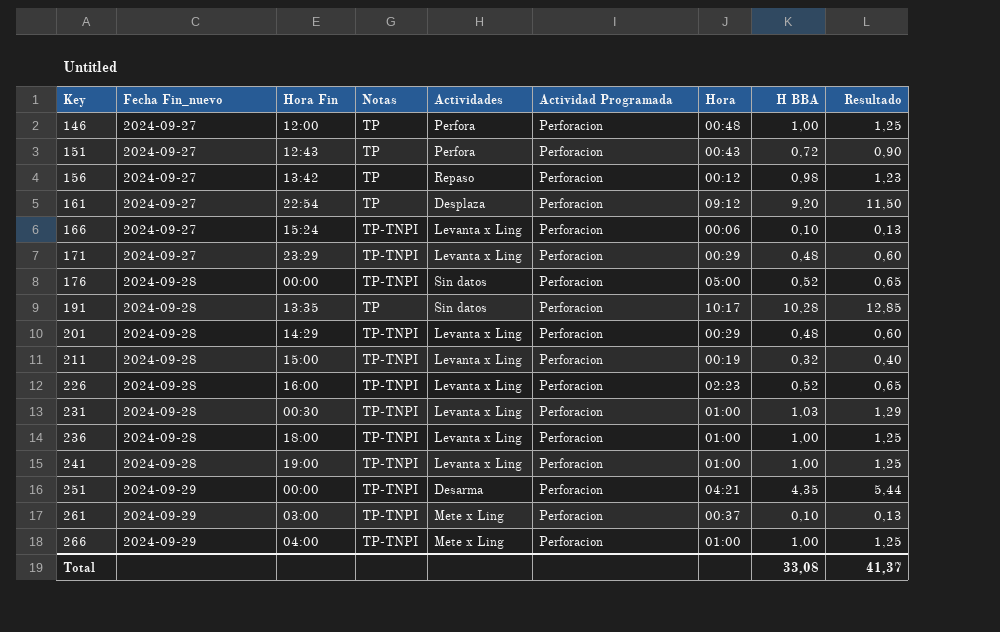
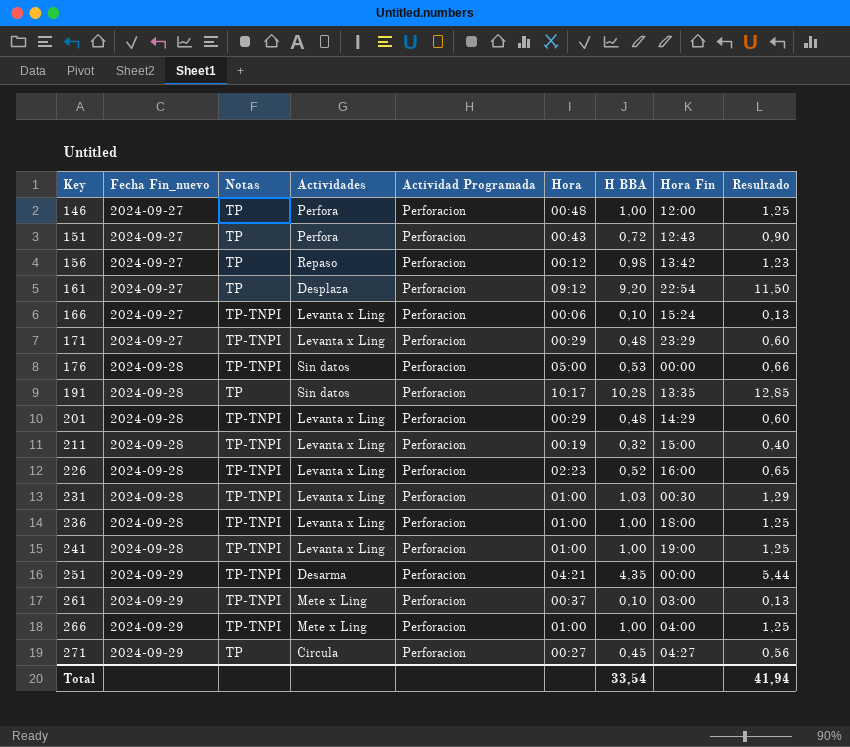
column Hora Fin | position: 3 -> 8
176 | H BBA: 0,52 -> 0,53
176 | Resultado: 0,65 -> 0,66
row 271: none -> 2024-09-29 | TP | Circula | Perforacion | 00:27 | 0,45 | 04:27 | 0,56
Total | H BBA: 33,08 -> 33,54
Total | Resultado: 41,37 -> 41,94

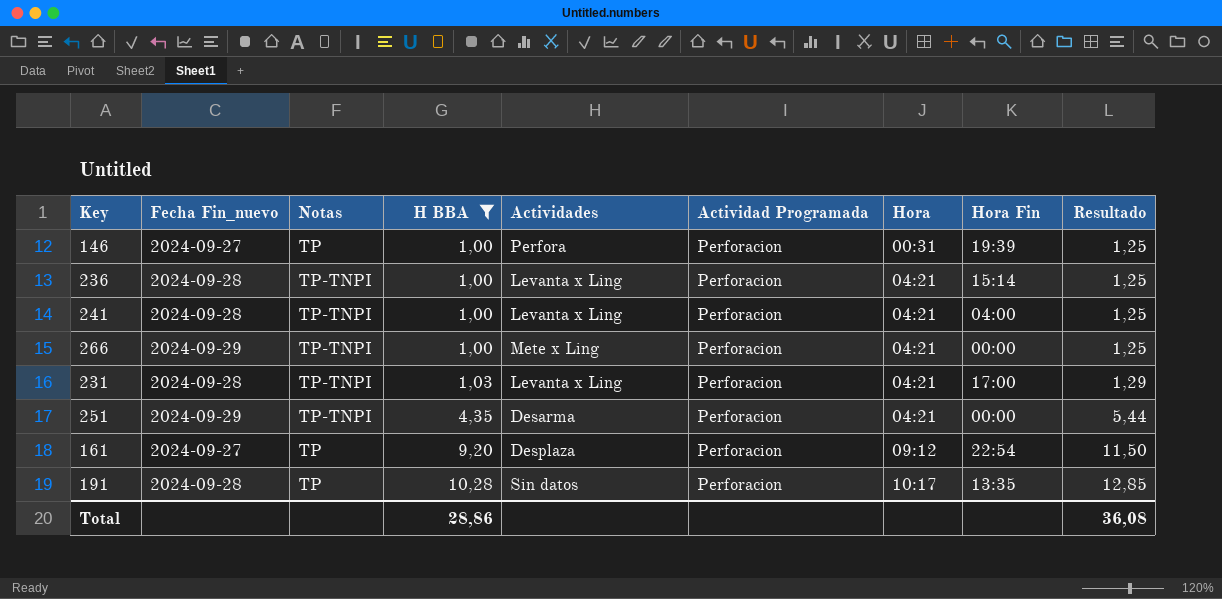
filter: none -> H BBA >= 1,00
row order: Key ascending -> H BBA ascending
column H BBA | position: 7 -> 4
146 | Hora: 00:48 -> 00:31
146 | Hora Fin: 12:00 -> 19:39
236 | Hora: 01:00 -> 04:21
236 | Hora Fin: 18:00 -> 15:14
241 | Hora: 01:00 -> 04:21
241 | Hora Fin: 19:00 -> 04:00
266 | Hora: 01:00 -> 04:21
266 | Hora Fin: 04:00 -> 00:00
231 | Hora: 01:00 -> 04:21
231 | Hora Fin: 00:30 -> 17:00
Total | H BBA: 33,54 -> 28,86
Total | Resultado: 41,94 -> 36,08

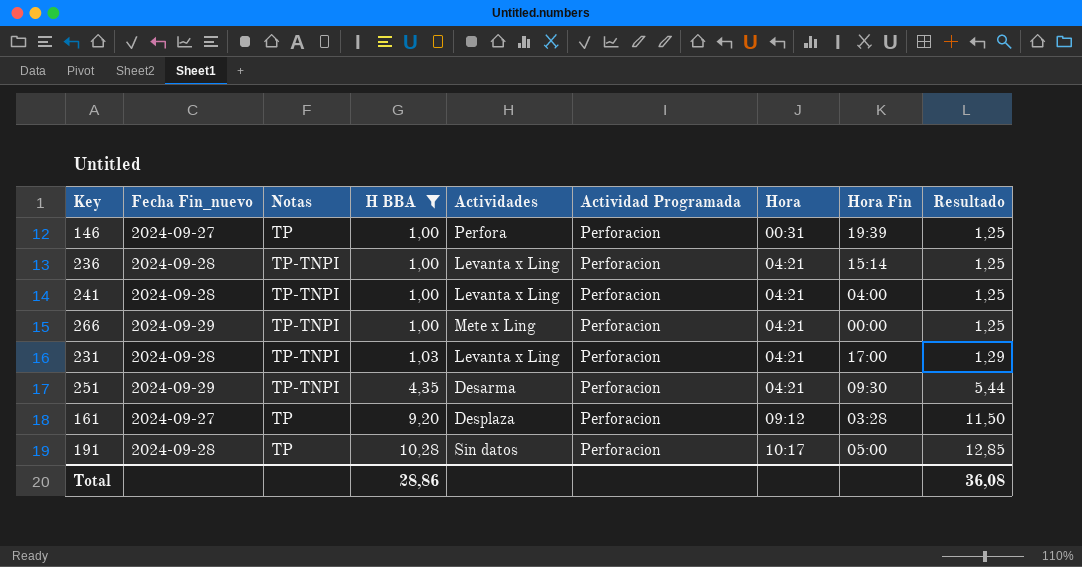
251 | Hora Fin: 00:00 -> 09:30
161 | Hora Fin: 22:54 -> 03:28
191 | Hora Fin: 13:35 -> 05:00

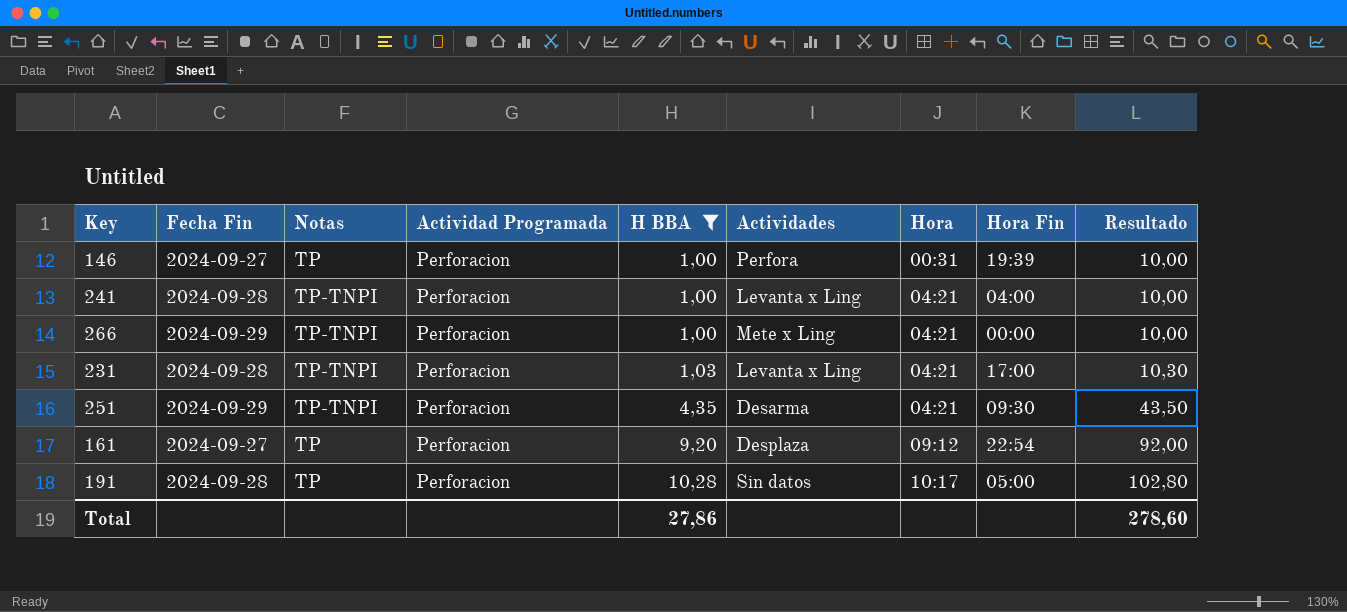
column name: Fecha Fin_nuevo -> Fecha Fin
column Actividad Programada | position: 6 -> 4
column Resultado | formula: [H BBA] * 1,25 -> [H BBA] * 10
row 236: 2024-09-28 | TP-TNPI | 1,00 | Levanta x Ling | Perforacion | 04:21 | 15:14 | 1,25 -> none
161 | Hora Fin: 03:28 -> 22:54
Total | H BBA: 28,86 -> 27,86
Total | Resultado: 36,08 -> 278,60

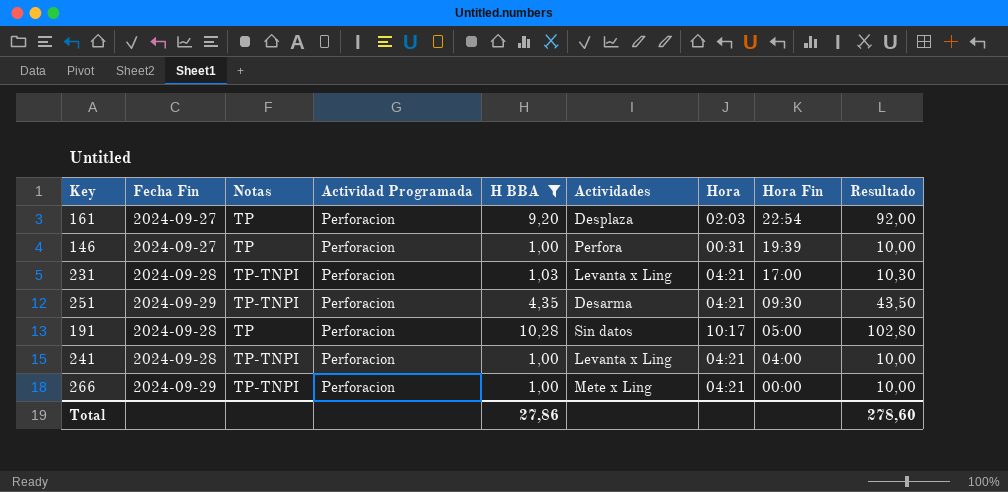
row order: H BBA ascending -> Hora Fin descending
161 | Hora: 09:12 -> 02:03

